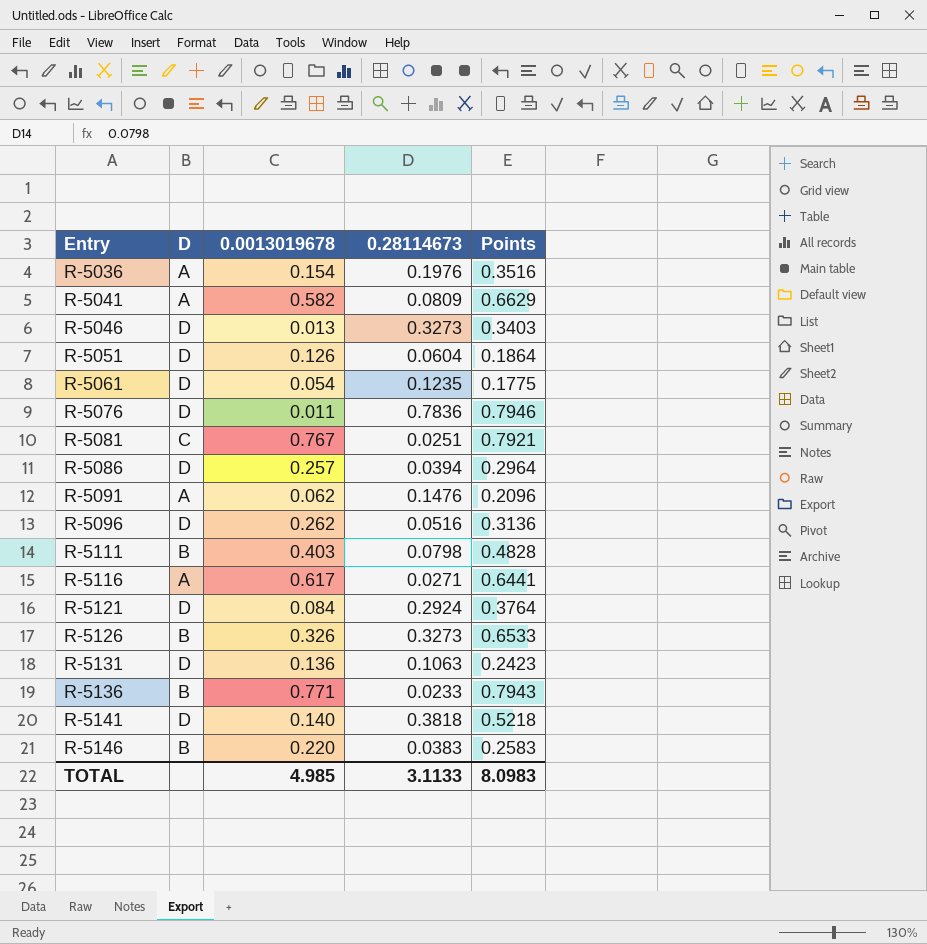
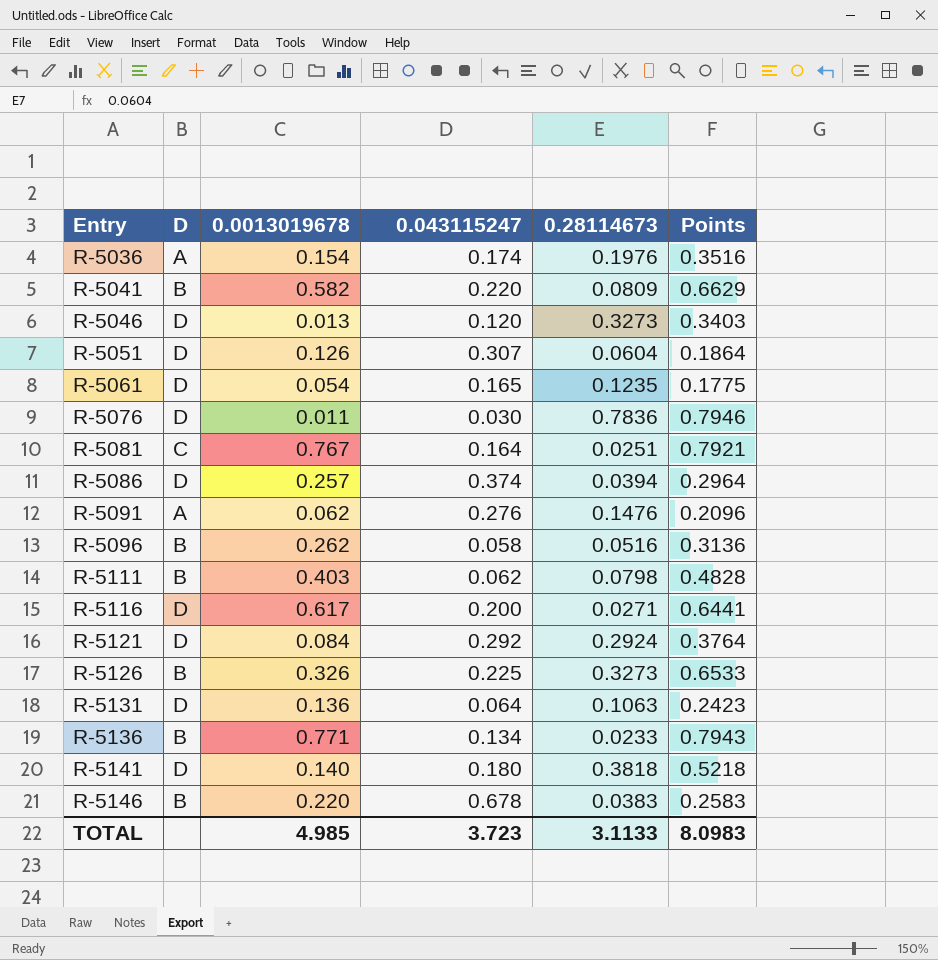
column 0.043115247 | position: none -> 4
R-5041 | D: A -> B
R-5096 | D: D -> B
R-5116 | D: A -> D

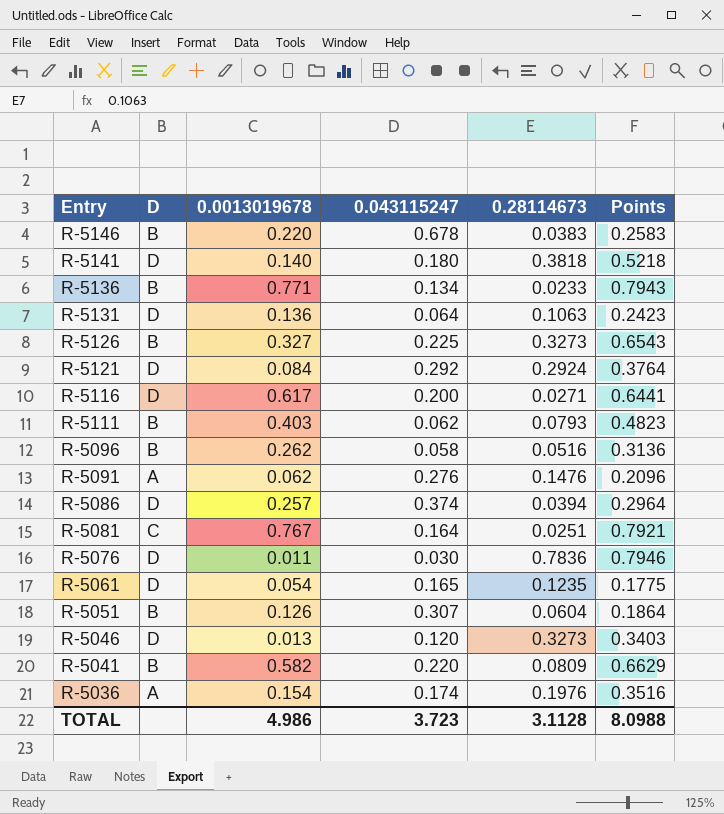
row order: Entry ascending -> Entry descending
R-5126 | 0.0013019678: 0.326 -> 0.327
R-5126 | Points: 0.6533 -> 0.6543
R-5111 | 0.28114673: 0.0798 -> 0.0793
R-5111 | Points: 0.4828 -> 0.4823
R-5051 | D: D -> B
TOTAL | 0.0013019678: 4.985 -> 4.986
TOTAL | 0.28114673: 3.1133 -> 3.1128
TOTAL | Points: 8.0983 -> 8.0988

